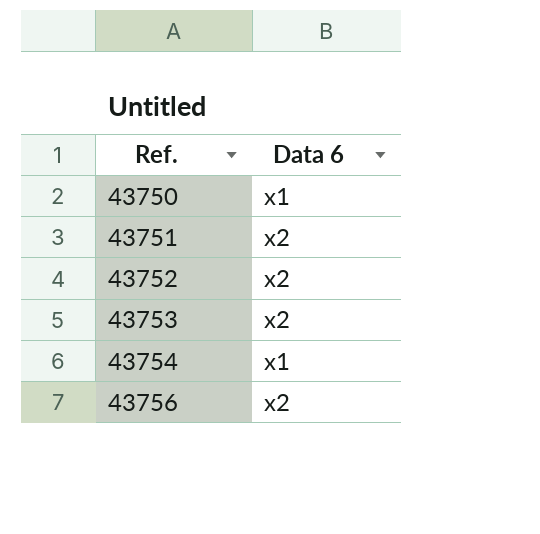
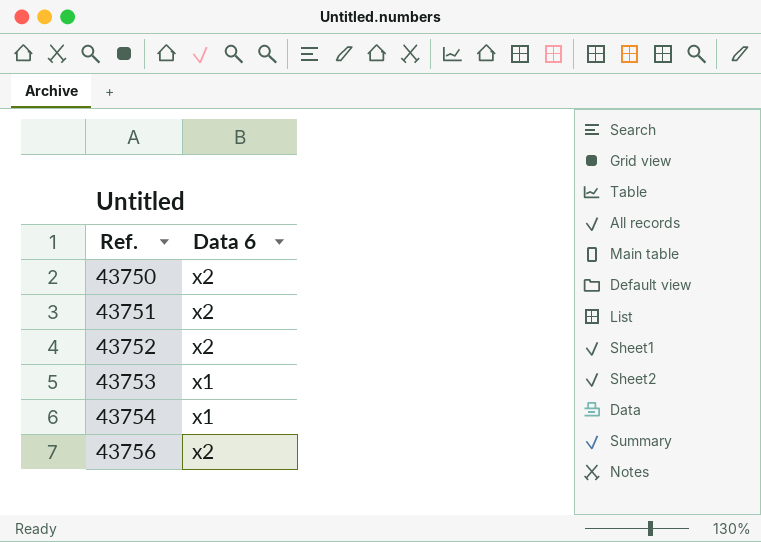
43750 | Data 6: x1 -> x2
43753 | Data 6: x2 -> x1

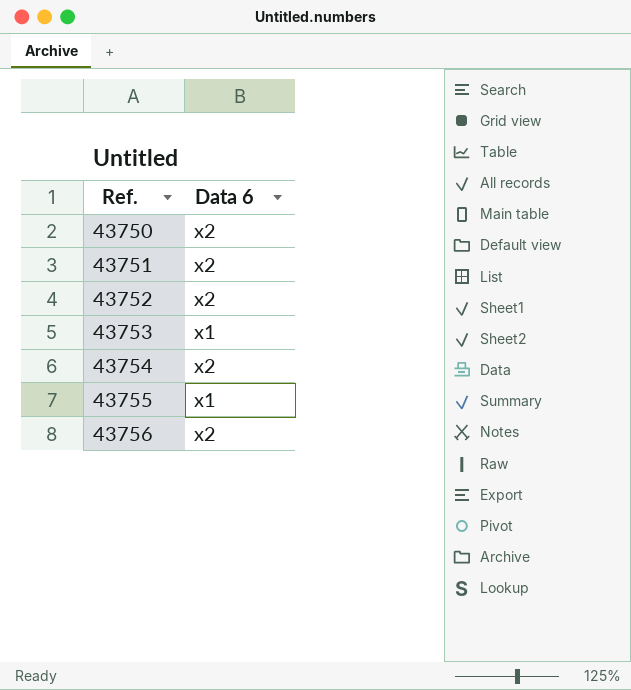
43754 | Data 6: x1 -> x2
row 43755: none -> x1

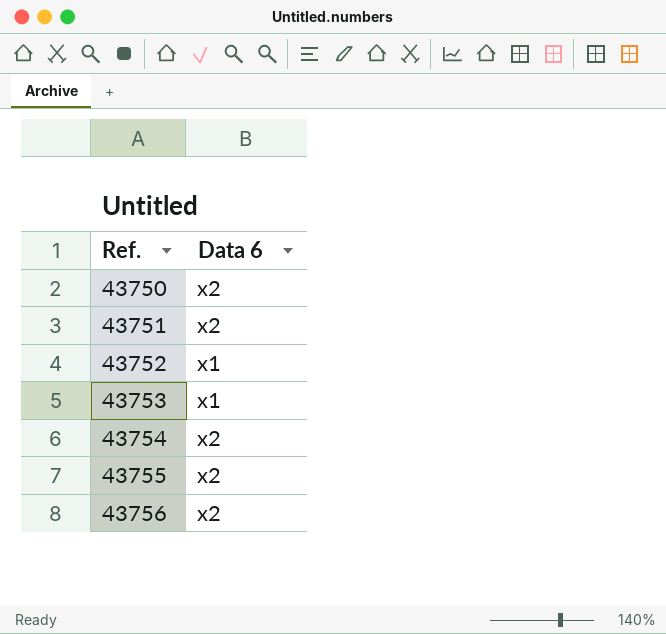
43752 | Data 6: x2 -> x1
43755 | Data 6: x1 -> x2

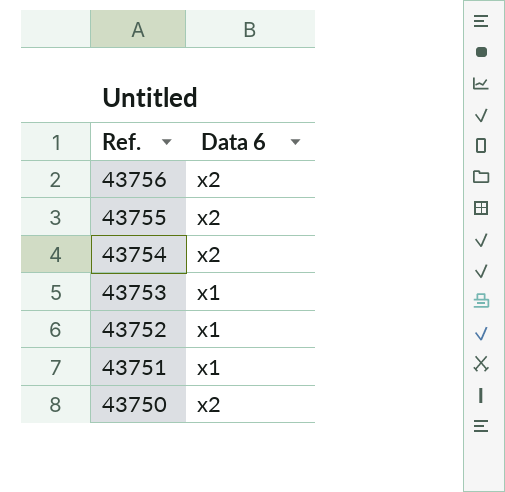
row order: Ref. ascending -> Ref. descending
43751 | Data 6: x2 -> x1

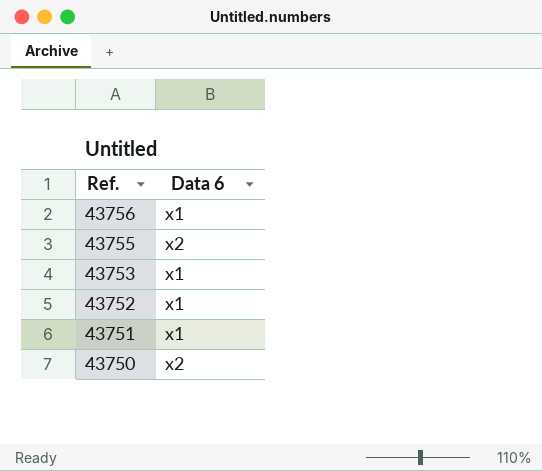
row 43754: x2 -> none
43756 | Data 6: x2 -> x1

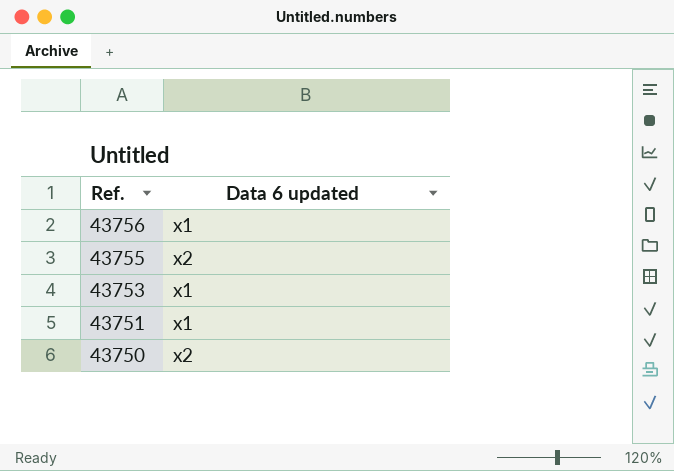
column name: Data 6 -> Data 6 updated
row 43752: x1 -> none

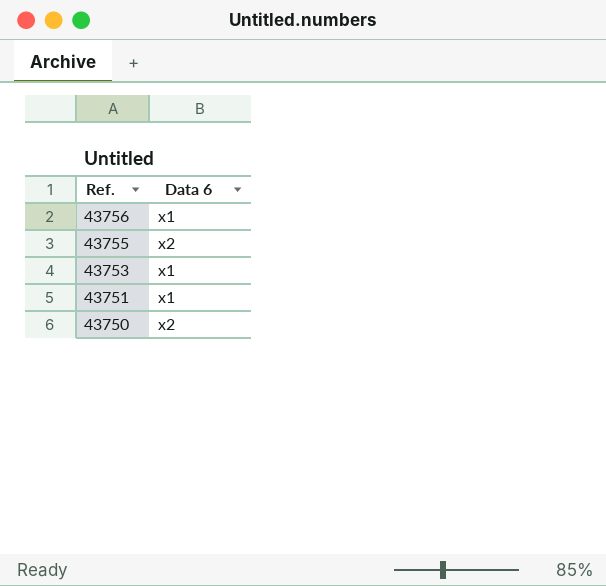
column name: Data 6 updated -> Data 6

